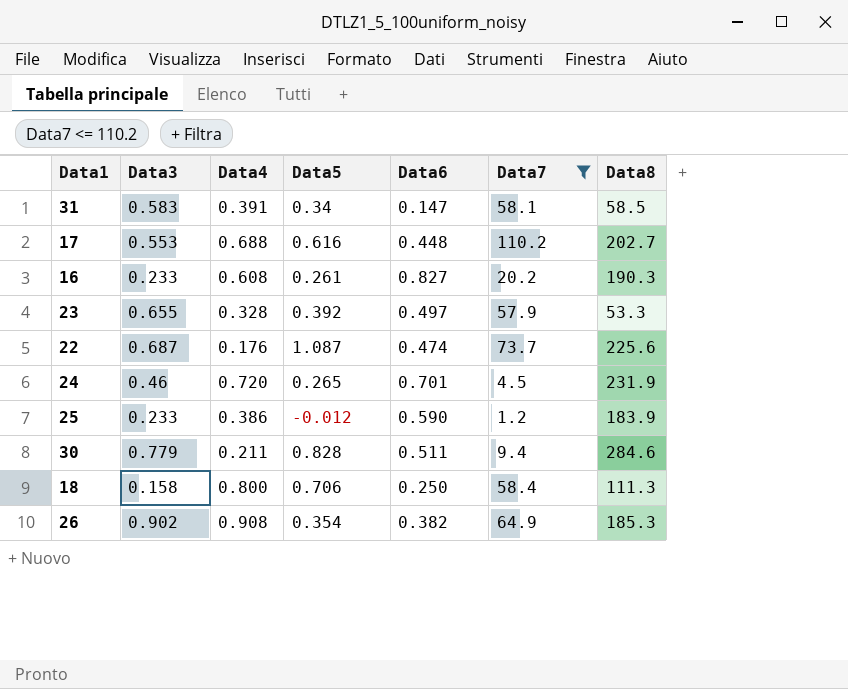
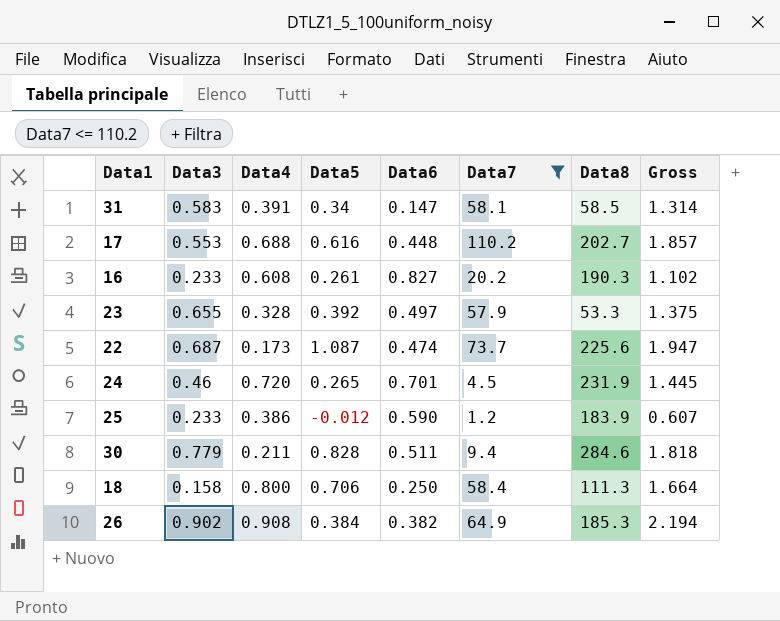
column Gross | formula: none -> [Data3] + [Data4] + [Data5]
22 | Data4: 0.176 -> 0.173
26 | Data5: 0.354 -> 0.384

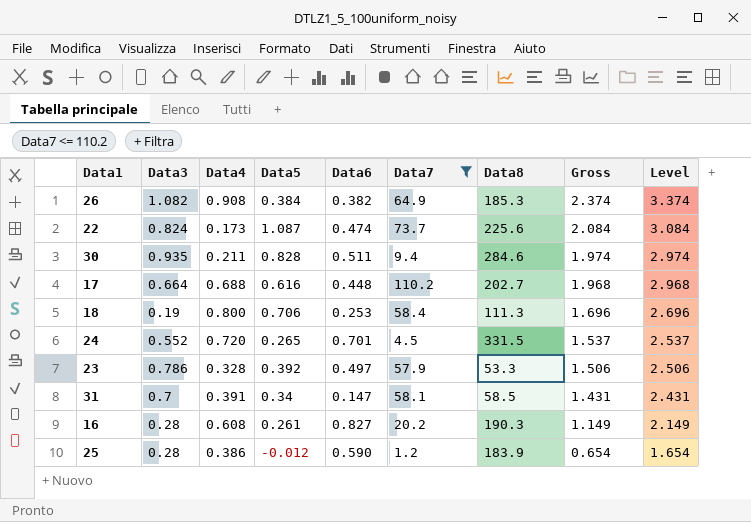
row order: none -> Gross descending
column Level | formula: none -> [Gross] + 1
26 | Data3: 0.902 -> 1.082
26 | Gross: 2.194 -> 2.374
22 | Data3: 0.687 -> 0.824
22 | Gross: 1.947 -> 2.084
30 | Data3: 0.779 -> 0.935
30 | Gross: 1.818 -> 1.974
17 | Data3: 0.553 -> 0.664
17 | Gross: 1.857 -> 1.968
18 | Data3: 0.158 -> 0.19
18 | Data6: 0.250 -> 0.253
18 | Gross: 1.664 -> 1.696
24 | Data3: 0.46 -> 0.552
24 | Data8: 231.9 -> 331.5
24 | Gross: 1.445 -> 1.537
23 | Data3: 0.655 -> 0.786
23 | Gross: 1.375 -> 1.506
31 | Data3: 0.583 -> 0.7
31 | Gross: 1.314 -> 1.431
16 | Data3: 0.233 -> 0.28
16 | Gross: 1.102 -> 1.149
25 | Data3: 0.233 -> 0.28
25 | Gross: 0.607 -> 0.654

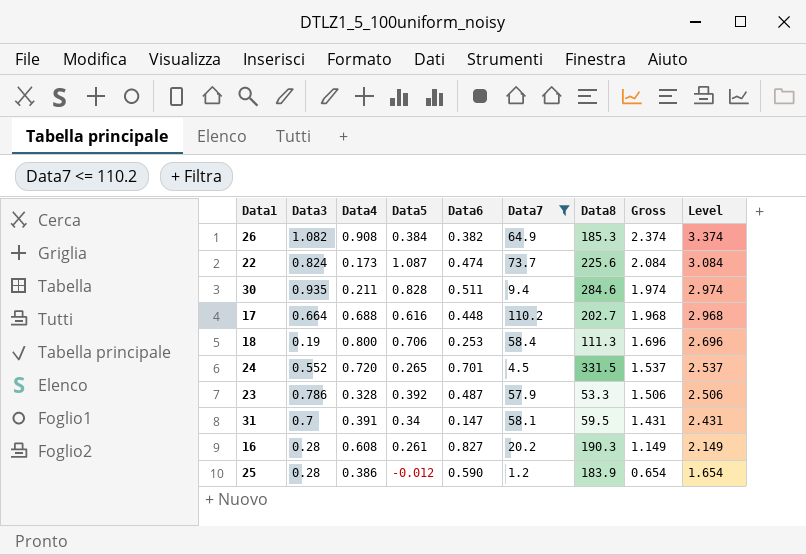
23 | Data6: 0.497 -> 0.487
31 | Data8: 58.5 -> 59.5

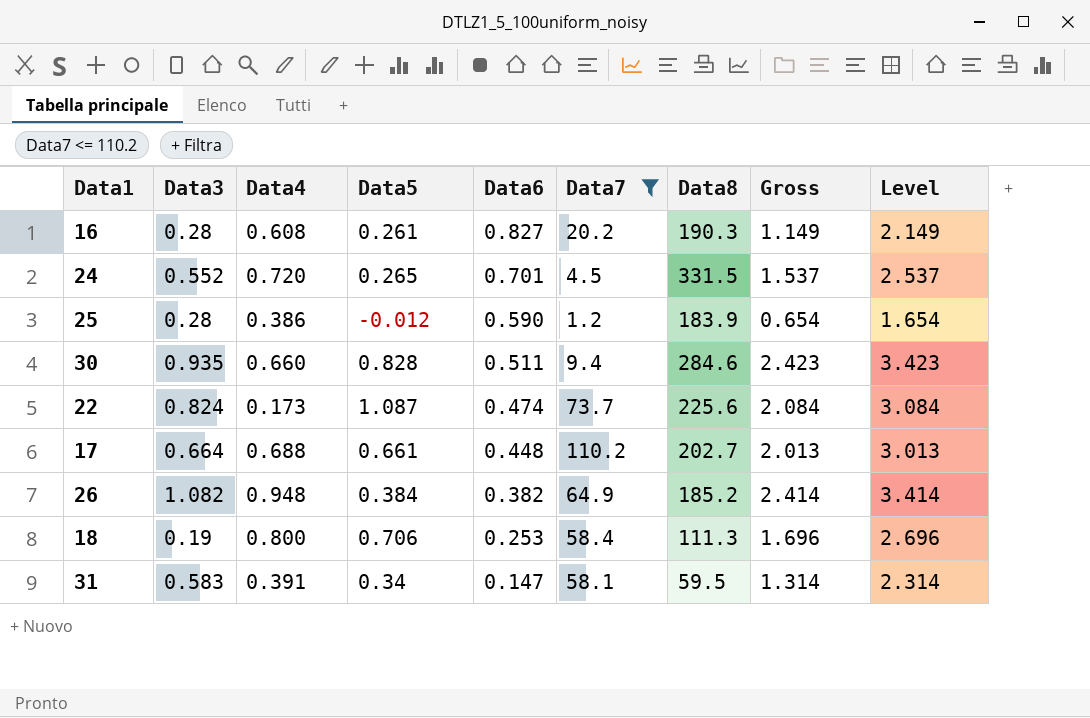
row order: Gross descending -> Data6 descending
row 23: 0.786 | 0.328 | 0.392 | 0.487 | 57.9 | 53.3 | 1.506 | 2.506 -> none
30 | Data4: 0.211 -> 0.660
30 | Gross: 1.974 -> 2.423
30 | Level: 2.974 -> 3.423
17 | Data5: 0.616 -> 0.661
17 | Gross: 1.968 -> 2.013
17 | Level: 2.968 -> 3.013
26 | Data4: 0.908 -> 0.948
26 | Data8: 185.3 -> 185.2
26 | Gross: 2.374 -> 2.414
26 | Level: 3.374 -> 3.414
31 | Data3: 0.7 -> 0.583
31 | Gross: 1.431 -> 1.314
31 | Level: 2.431 -> 2.314

